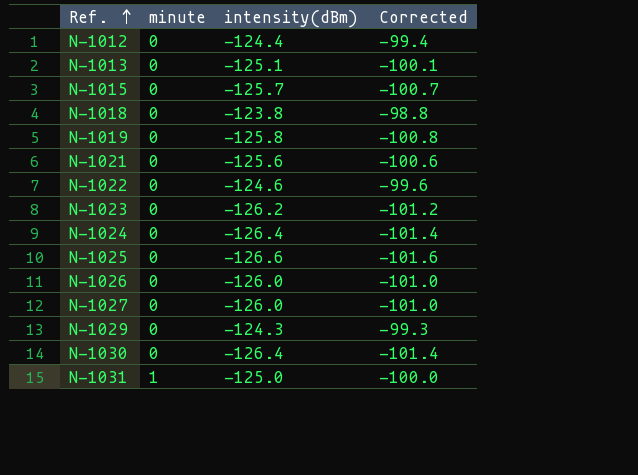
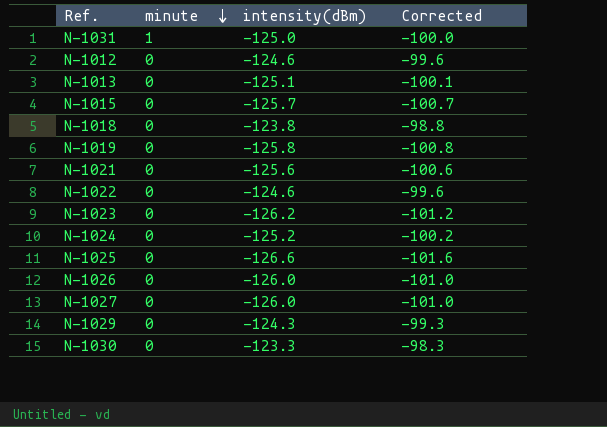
row order: Ref. ascending -> minute descending
N-1012 | intensity(dBm): -124.4 -> -124.6
N-1012 | Corrected: -99.4 -> -99.6
N-1024 | intensity(dBm): -126.4 -> -125.2
N-1024 | Corrected: -101.4 -> -100.2
N-1030 | intensity(dBm): -126.4 -> -123.3
N-1030 | Corrected: -101.4 -> -98.3

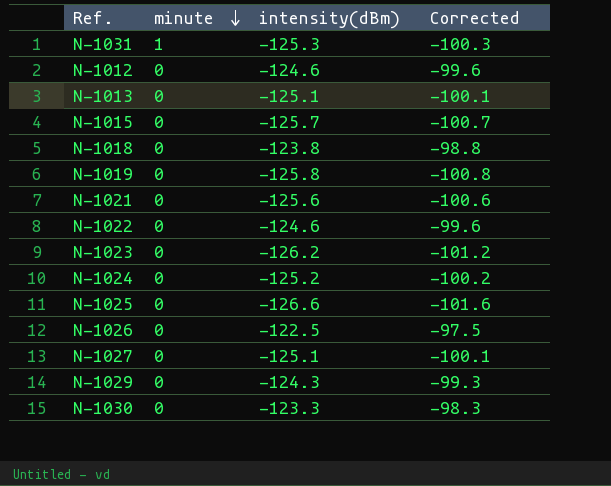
N-1031 | intensity(dBm): -125.0 -> -125.3
N-1031 | Corrected: -100.0 -> -100.3
N-1026 | intensity(dBm): -126.0 -> -122.5
N-1026 | Corrected: -101.0 -> -97.5
N-1027 | intensity(dBm): -126.0 -> -125.1
N-1027 | Corrected: -101.0 -> -100.1

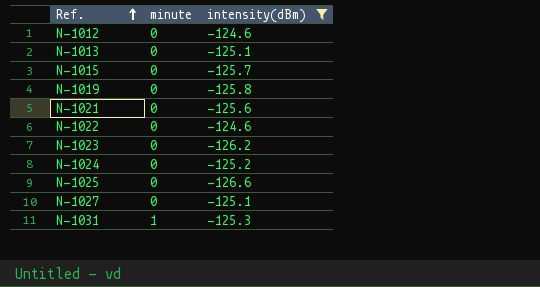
filter: none -> intensity(dBm) <= -124.6
row order: minute descending -> Ref. ascending
column Corrected | formula: [intensity(dBm)] + 25 -> none

